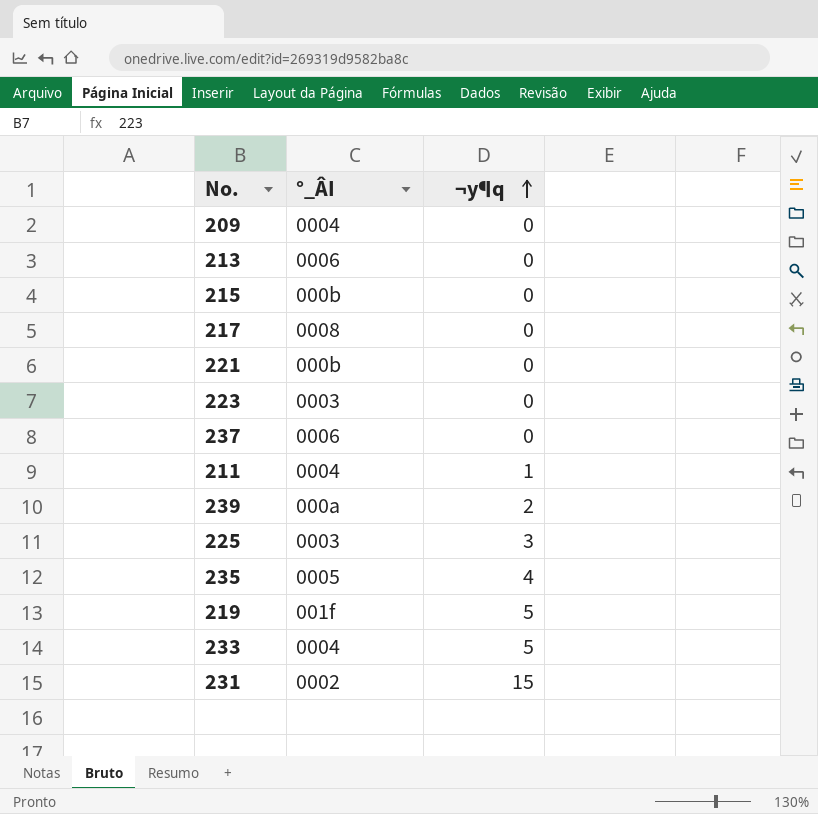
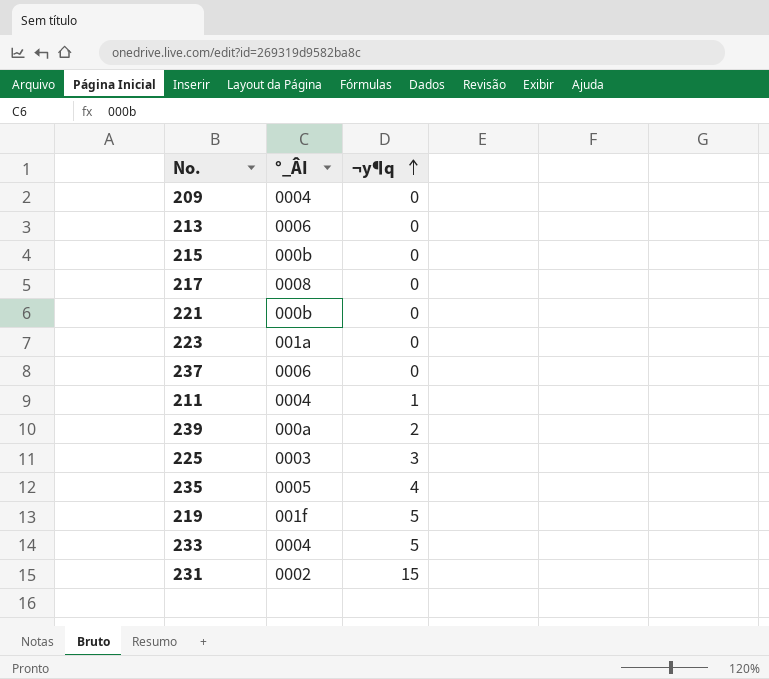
223 | °_ÂI: 0003 -> 001a

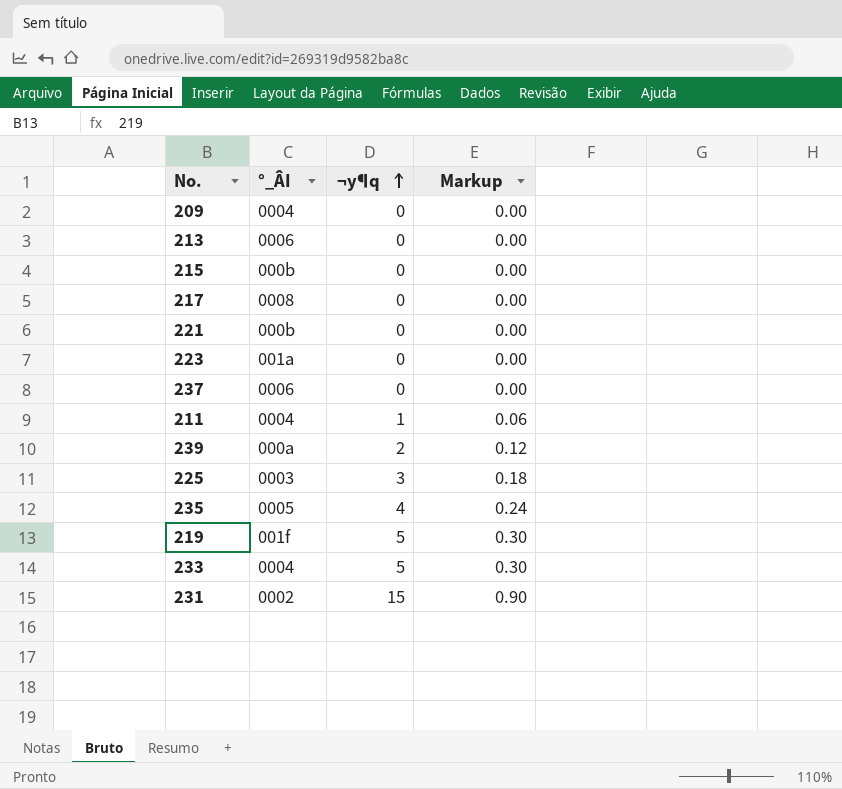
column Markup | formula: none -> [¬y¶q] * 0.06

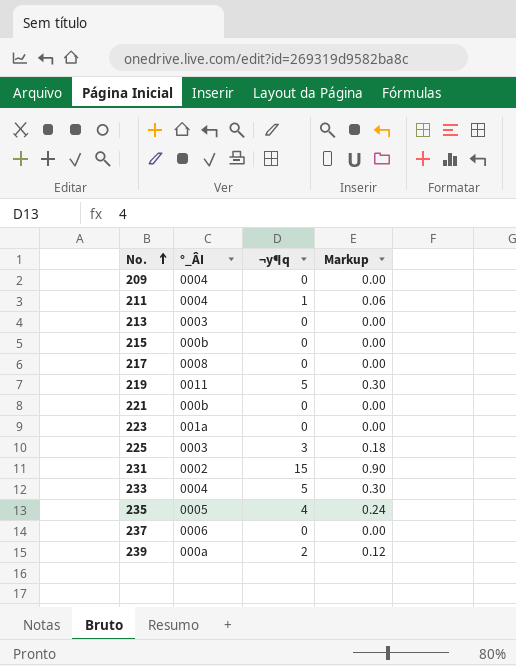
row order: ¬y¶q ascending -> No. ascending
213 | °_ÂI: 0006 -> 0003
219 | °_ÂI: 001f -> 0011

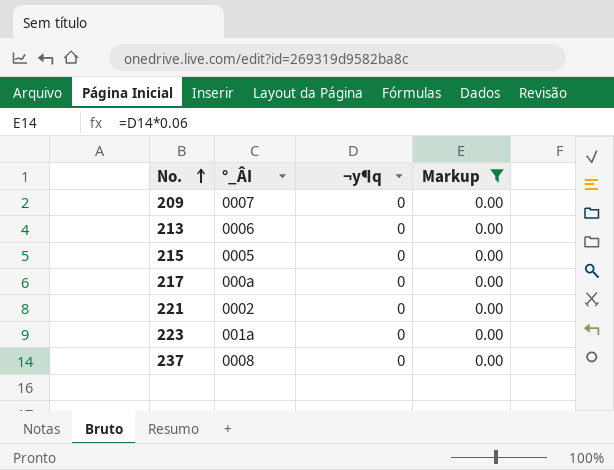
filter: none -> Markup = 0.00
209 | °_ÂI: 0004 -> 0007
213 | °_ÂI: 0003 -> 0006
215 | °_ÂI: 000b -> 0005
217 | °_ÂI: 0008 -> 000a
221 | °_ÂI: 000b -> 0002
237 | °_ÂI: 0006 -> 0008

